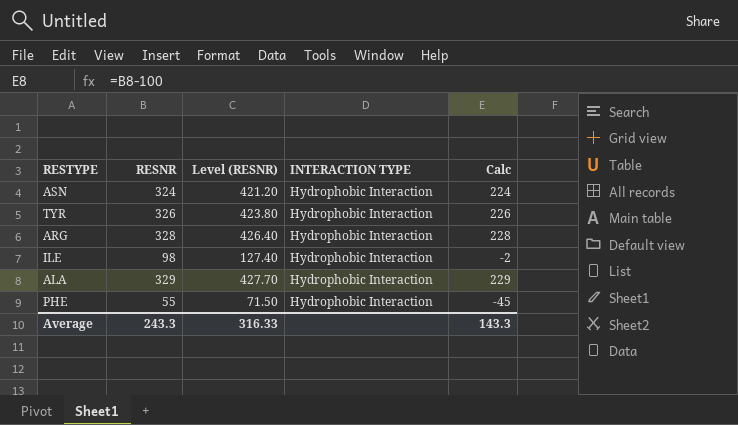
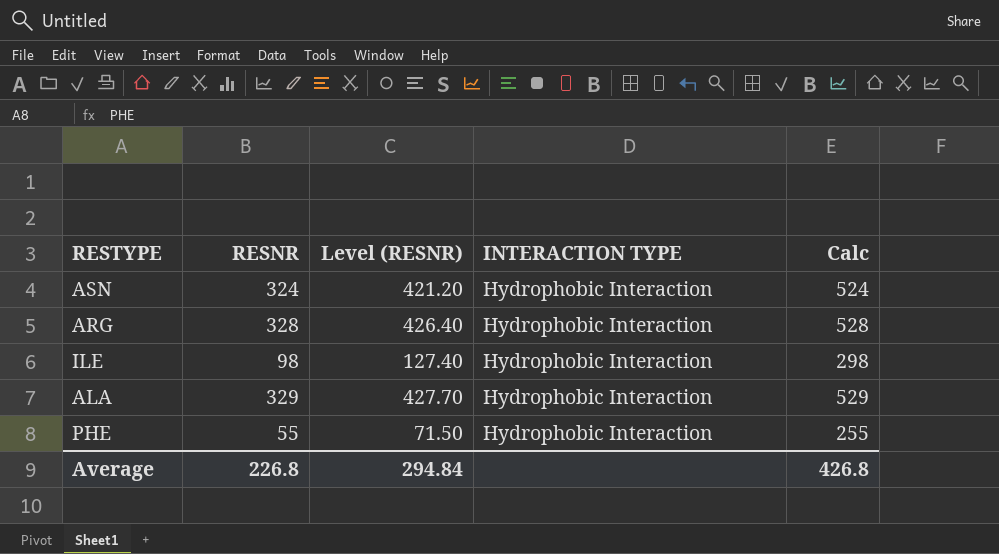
column Calc | formula: [RESNR] - 100 -> [RESNR] + 200
row TYR: 326 | 423.80 | Hydrophobic Interaction | 226 -> none
Average | RESNR: 243.3 -> 226.8
Average | Level (RESNR): 316.33 -> 294.84
Average | Calc: 143.3 -> 426.8

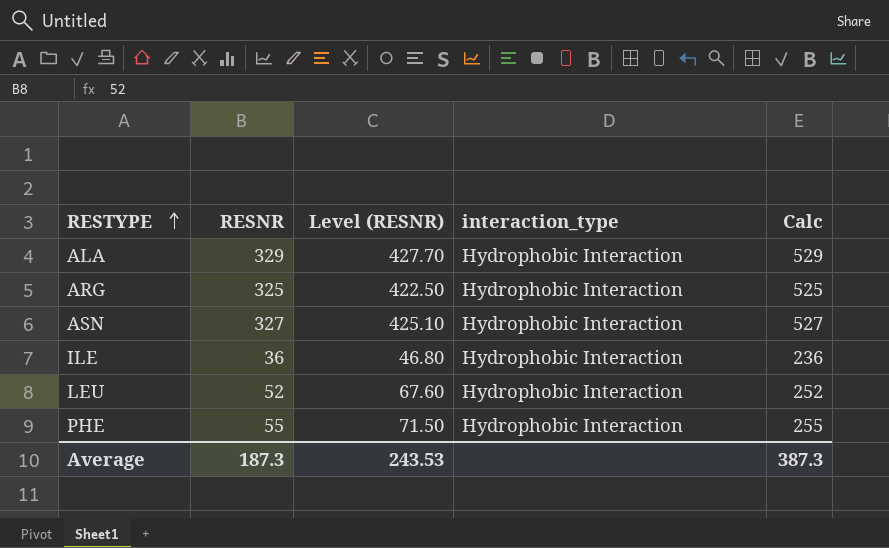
row order: none -> RESTYPE ascending
column name: INTERACTION TYPE -> interaction_type
ARG | RESNR: 328 -> 325
ARG | Level (RESNR): 426.40 -> 422.50
ARG | Calc: 528 -> 525
ASN | RESNR: 324 -> 327
ASN | Level (RESNR): 421.20 -> 425.10
ASN | Calc: 524 -> 527
ILE | RESNR: 98 -> 36
ILE | Level (RESNR): 127.40 -> 46.80
ILE | Calc: 298 -> 236
row LEU: none -> 52 | 67.60 | Hydrophobic Interaction | 252
Average | RESNR: 226.8 -> 187.3
Average | Level (RESNR): 294.84 -> 243.53
Average | Calc: 426.8 -> 387.3

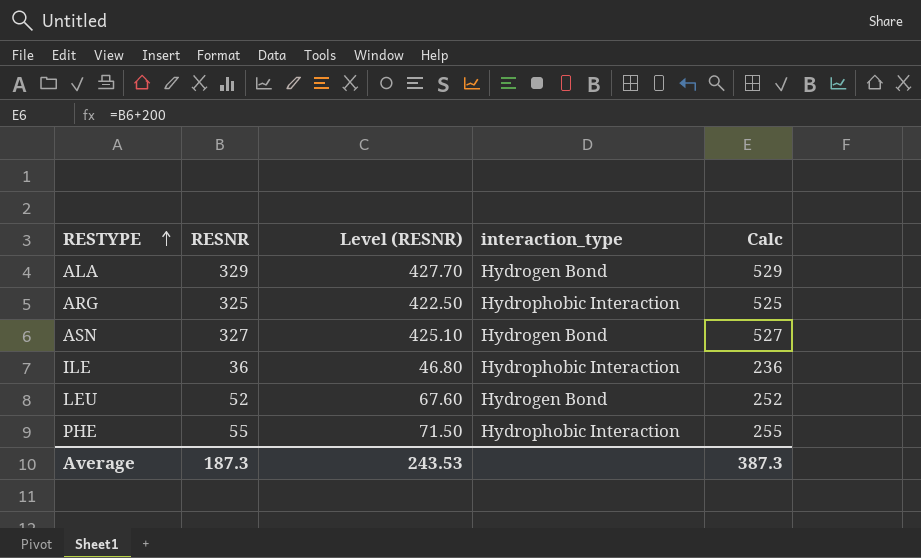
ALA | interaction_type: Hydrophobic Interaction -> Hydrogen Bond
ASN | interaction_type: Hydrophobic Interaction -> Hydrogen Bond
LEU | interaction_type: Hydrophobic Interaction -> Hydrogen Bond

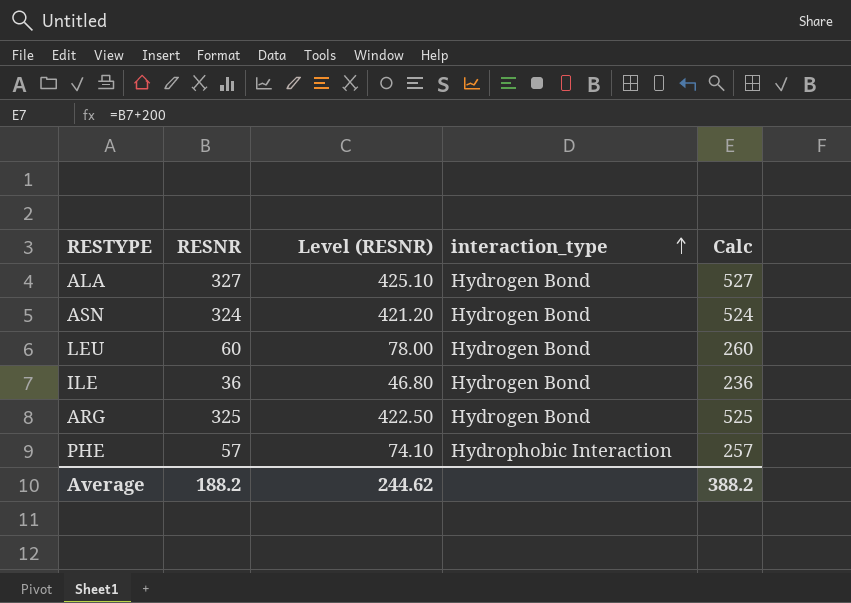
row order: RESTYPE ascending -> interaction_type ascending
ALA | RESNR: 329 -> 327
ALA | Level (RESNR): 427.70 -> 425.10
ALA | Calc: 529 -> 527
ASN | RESNR: 327 -> 324
ASN | Level (RESNR): 425.10 -> 421.20
ASN | Calc: 527 -> 524
LEU | RESNR: 52 -> 60
LEU | Level (RESNR): 67.60 -> 78.00
LEU | Calc: 252 -> 260
ILE | interaction_type: Hydrophobic Interaction -> Hydrogen Bond
ARG | interaction_type: Hydrophobic Interaction -> Hydrogen Bond
PHE | RESNR: 55 -> 57
PHE | Level (RESNR): 71.50 -> 74.10
PHE | Calc: 255 -> 257
Average | RESNR: 187.3 -> 188.2
Average | Level (RESNR): 243.53 -> 244.62
Average | Calc: 387.3 -> 388.2

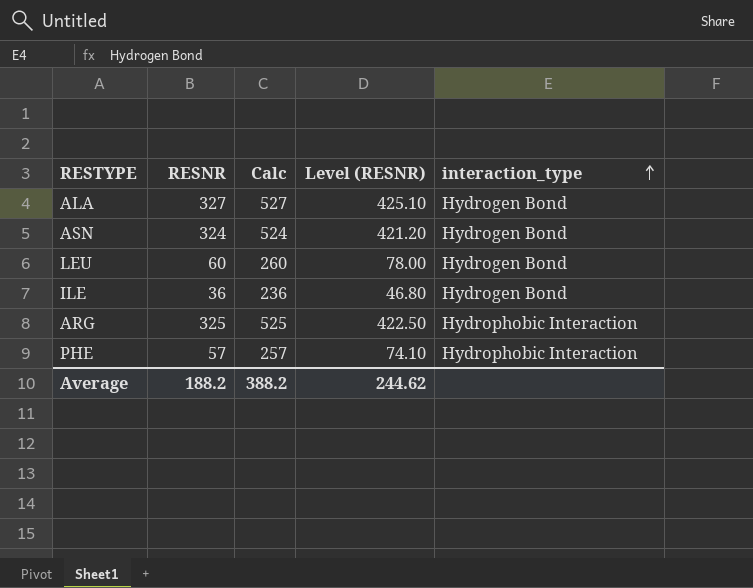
column Calc | position: 5 -> 3
ARG | interaction_type: Hydrogen Bond -> Hydrophobic Interaction

